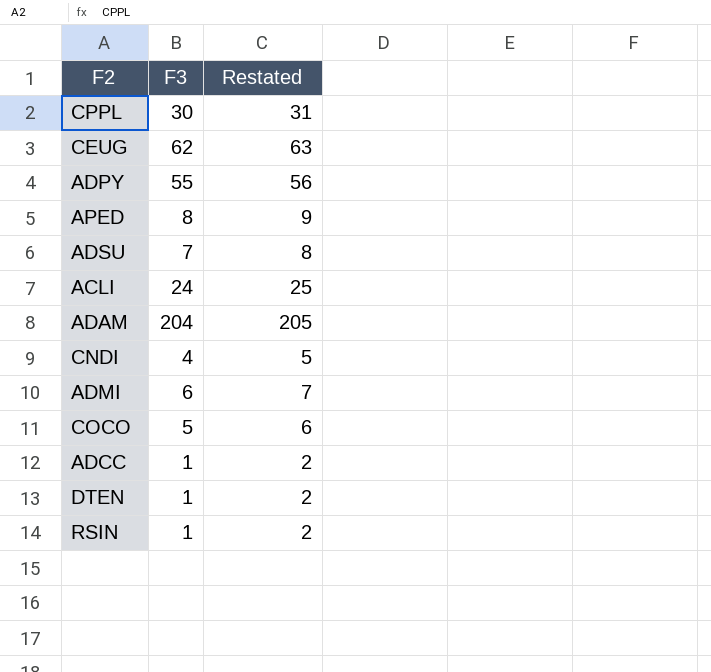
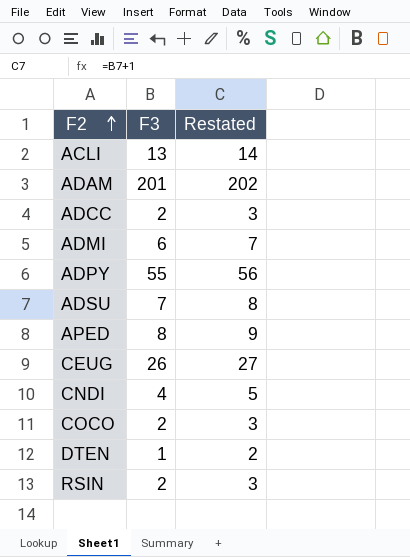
row order: none -> F2 ascending
row CPPL: 30 | 31 -> none
ACLI | F3: 24 -> 13
ACLI | Restated: 25 -> 14
ADAM | F3: 204 -> 201
ADAM | Restated: 205 -> 202
ADCC | F3: 1 -> 2
ADCC | Restated: 2 -> 3
CEUG | F3: 62 -> 26
CEUG | Restated: 63 -> 27
COCO | F3: 5 -> 2
COCO | Restated: 6 -> 3
RSIN | F3: 1 -> 2
RSIN | Restated: 2 -> 3

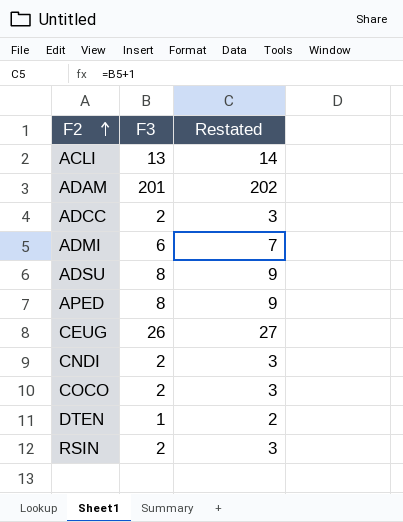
row ADPY: 55 | 56 -> none
ADSU | F3: 7 -> 8
ADSU | Restated: 8 -> 9
CNDI | F3: 4 -> 2
CNDI | Restated: 5 -> 3

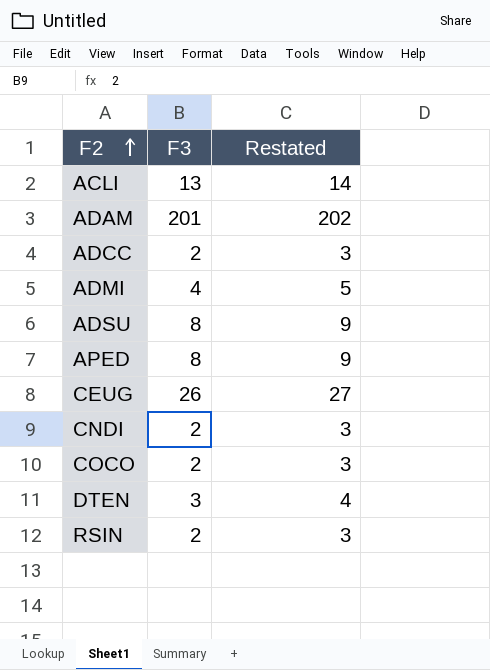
ADMI | F3: 6 -> 4
ADMI | Restated: 7 -> 5
DTEN | F3: 1 -> 3
DTEN | Restated: 2 -> 4

